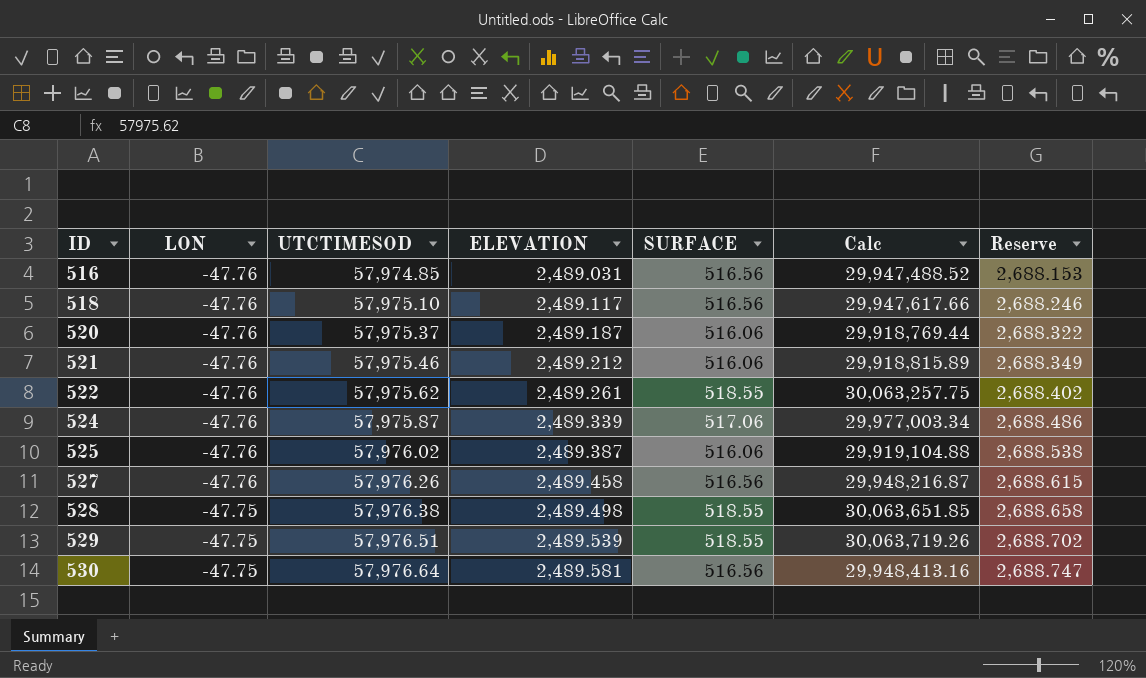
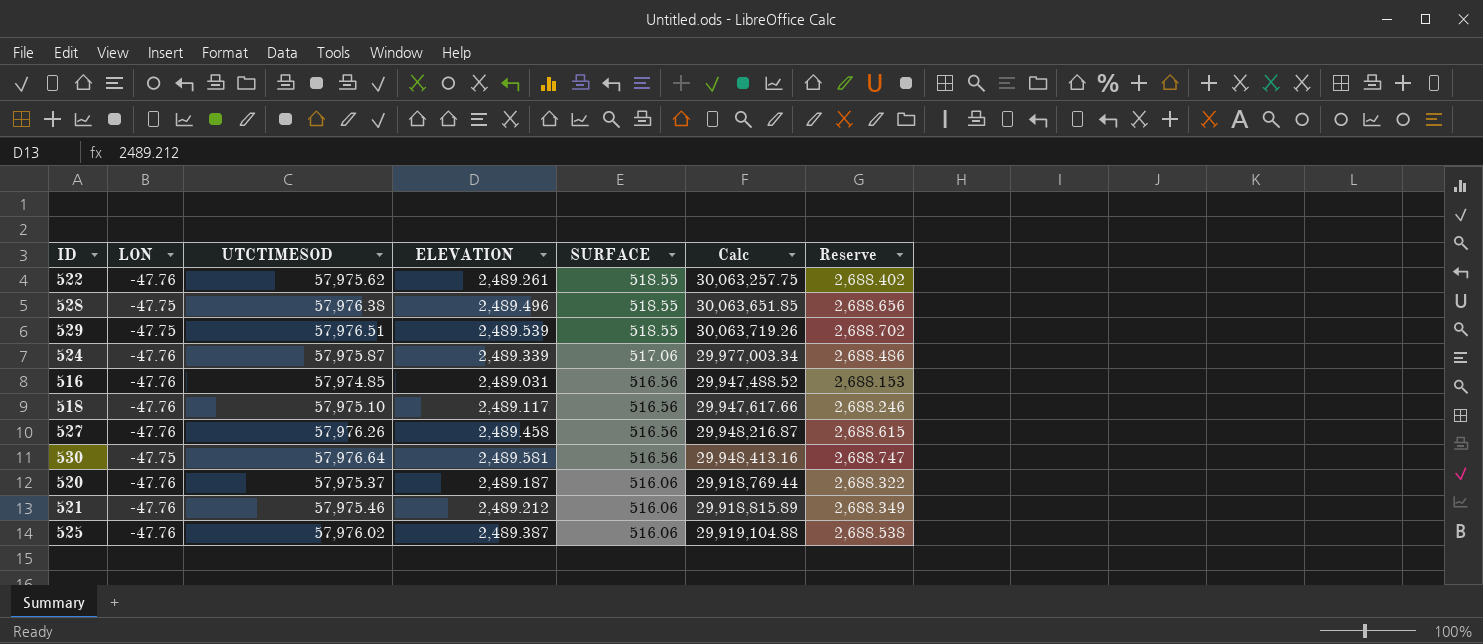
row order: ID ascending -> SURFACE descending
528 | ELEVATION: 2,489.498 -> 2,489.496
528 | Reserve: 2,688.658 -> 2,688.656

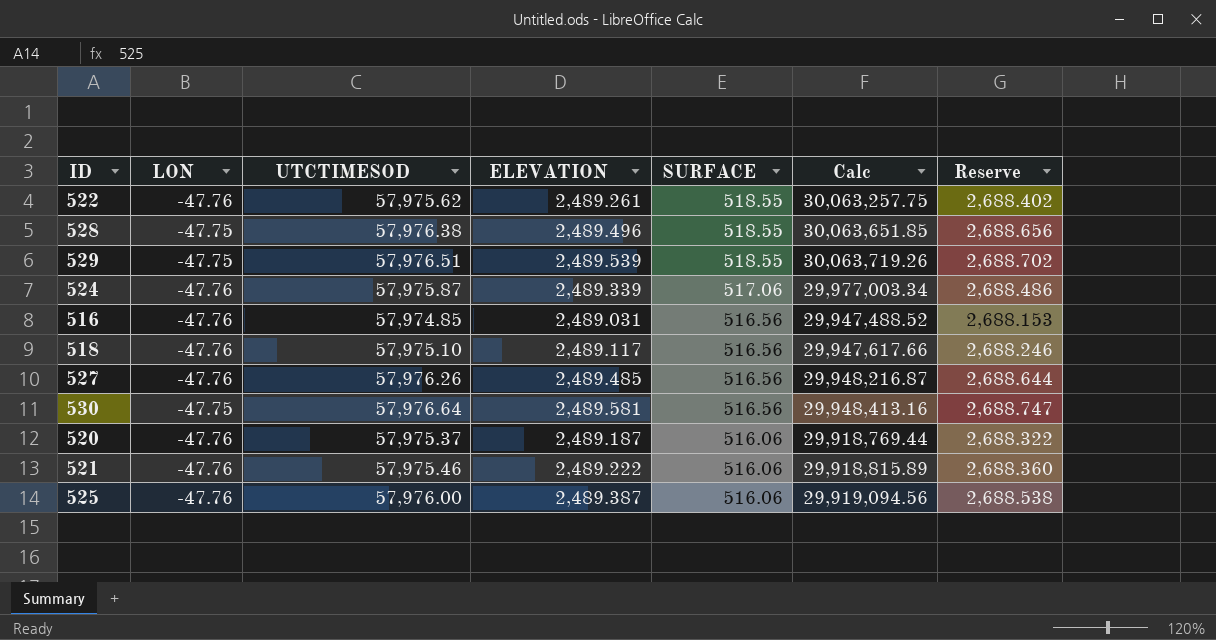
527 | ELEVATION: 2,489.458 -> 2,489.485
527 | Reserve: 2,688.615 -> 2,688.644
521 | ELEVATION: 2,489.212 -> 2,489.222
521 | Reserve: 2,688.349 -> 2,688.360
525 | UTCTIMESOD: 57,976.02 -> 57,976.00
525 | Calc: 29,919,104.88 -> 29,919,094.56

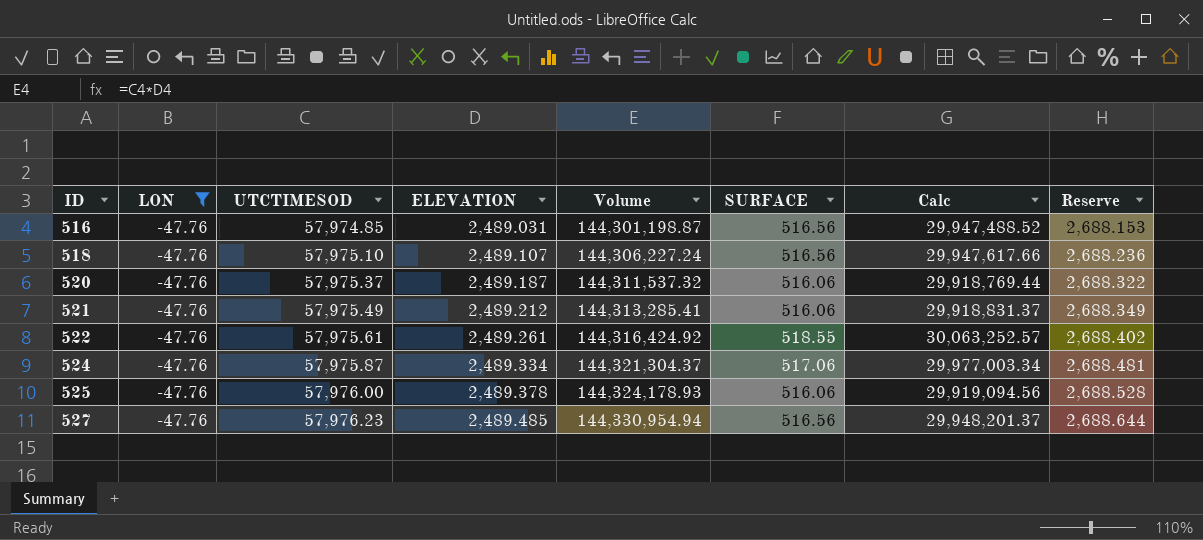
filter: none -> LON = -47.76
row order: SURFACE descending -> ID ascending
column Volume | formula: none -> [UTCTIMESOD] * [ELEVATION]
518 | ELEVATION: 2,489.117 -> 2,489.107
518 | Reserve: 2,688.246 -> 2,688.236
521 | UTCTIMESOD: 57,975.46 -> 57,975.49
521 | ELEVATION: 2,489.222 -> 2,489.212
521 | Calc: 29,918,815.89 -> 29,918,831.37
521 | Reserve: 2,688.360 -> 2,688.349
522 | UTCTIMESOD: 57,975.62 -> 57,975.61
522 | Calc: 30,063,257.75 -> 30,063,252.57
524 | ELEVATION: 2,489.339 -> 2,489.334
524 | Reserve: 2,688.486 -> 2,688.481
525 | ELEVATION: 2,489.387 -> 2,489.378
525 | Reserve: 2,688.538 -> 2,688.528
527 | UTCTIMESOD: 57,976.26 -> 57,976.23
527 | Calc: 29,948,216.87 -> 29,948,201.37

